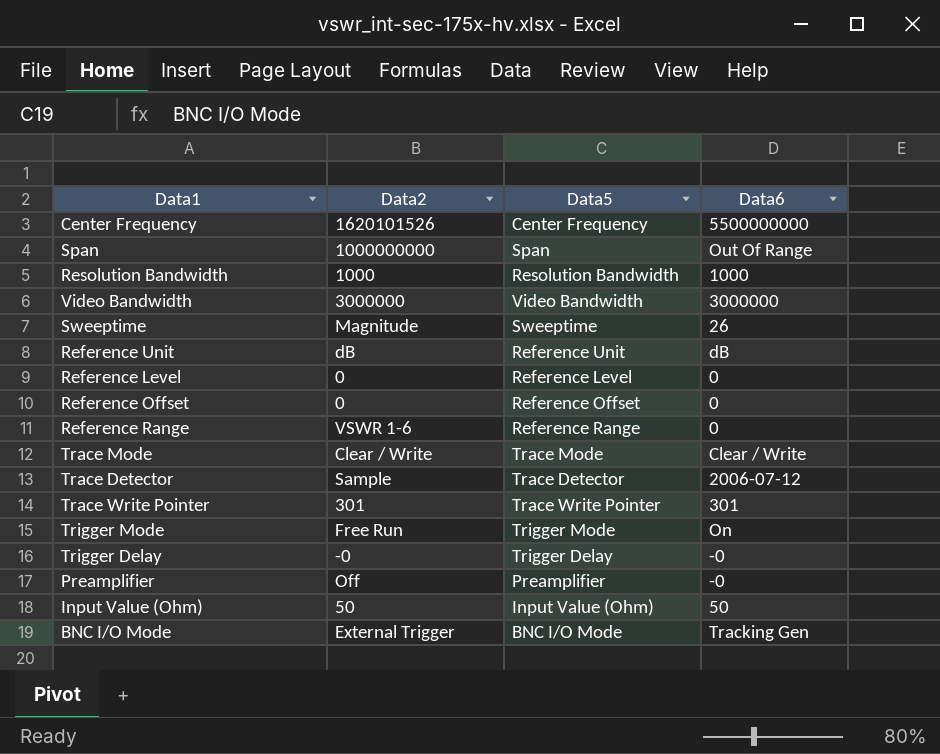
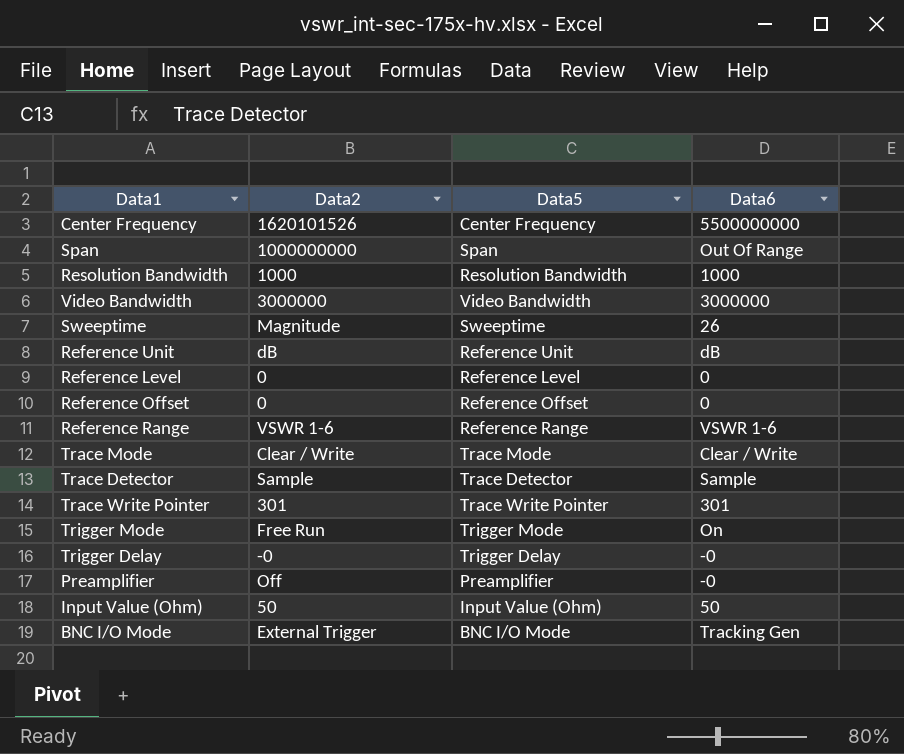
Reference Range | Data6: 0 -> VSWR 1-6
Trace Detector | Data6: 2006-07-12 -> Sample

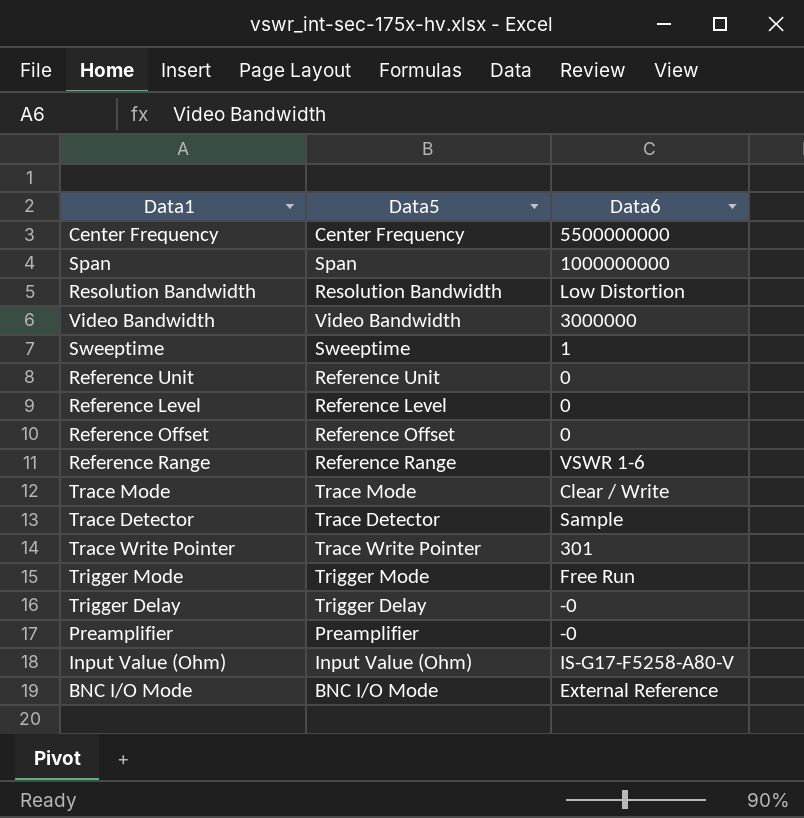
column Data2 | position: 2 -> none
Span | Data6: Out Of Range -> 1000000000
Resolution Bandwidth | Data6: 1000 -> Low Distortion
Sweeptime | Data6: 26 -> 1
Reference Unit | Data6: dB -> 0
Trigger Mode | Data6: On -> Free Run
Input Value (Ohm) | Data6: 50 -> IS-G17-F5258-A80-V
BNC I/O Mode | Data6: Tracking Gen -> External Reference

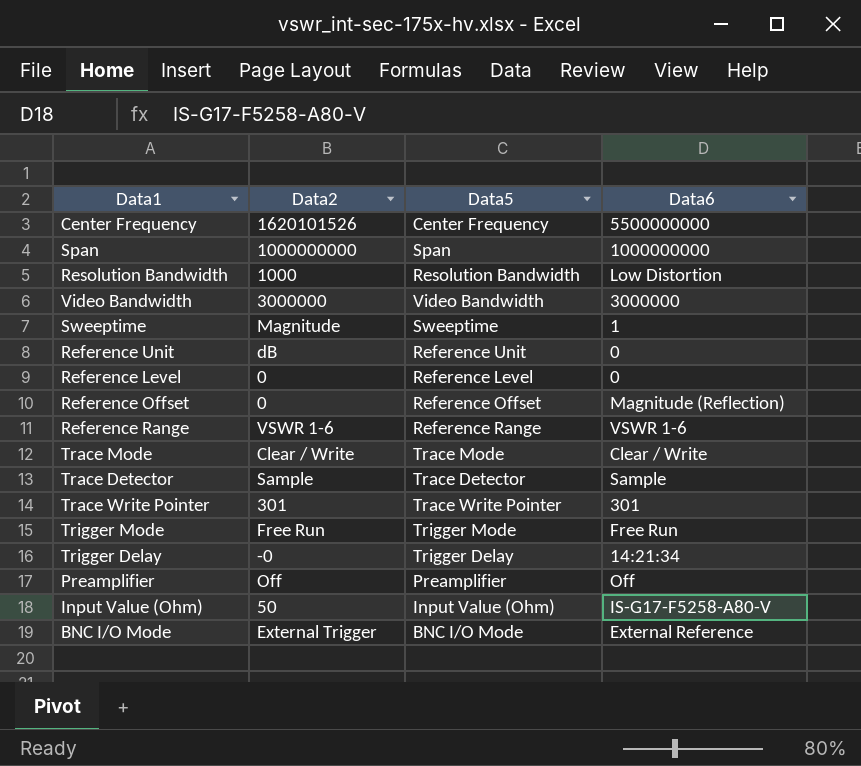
column Data2 | position: none -> 2
Reference Offset | Data6: 0 -> Magnitude (Reflection)
Trigger Delay | Data6: -0 -> 14:21:34
Preamplifier | Data6: -0 -> Off

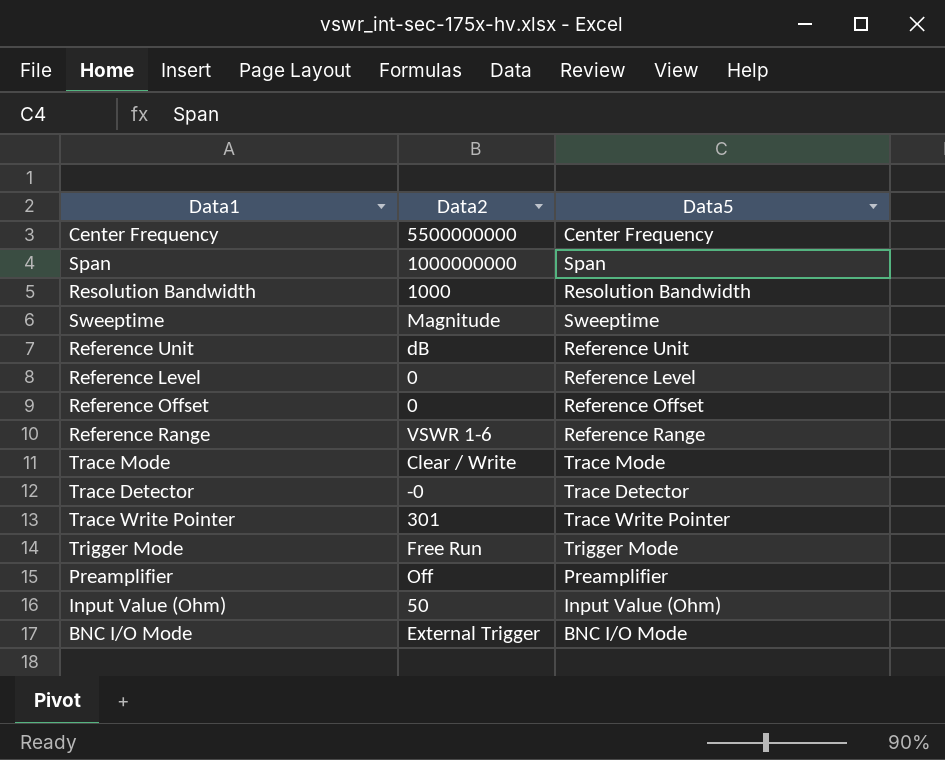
column Data6 | position: 4 -> none
row Video Bandwidth: 3000000 | Video Bandwidth | 3000000 -> none
row Trigger Delay: -0 | Trigger Delay | 14:21:34 -> none
Center Frequency | Data2: 1620101526 -> 5500000000
Trace Detector | Data2: Sample -> -0

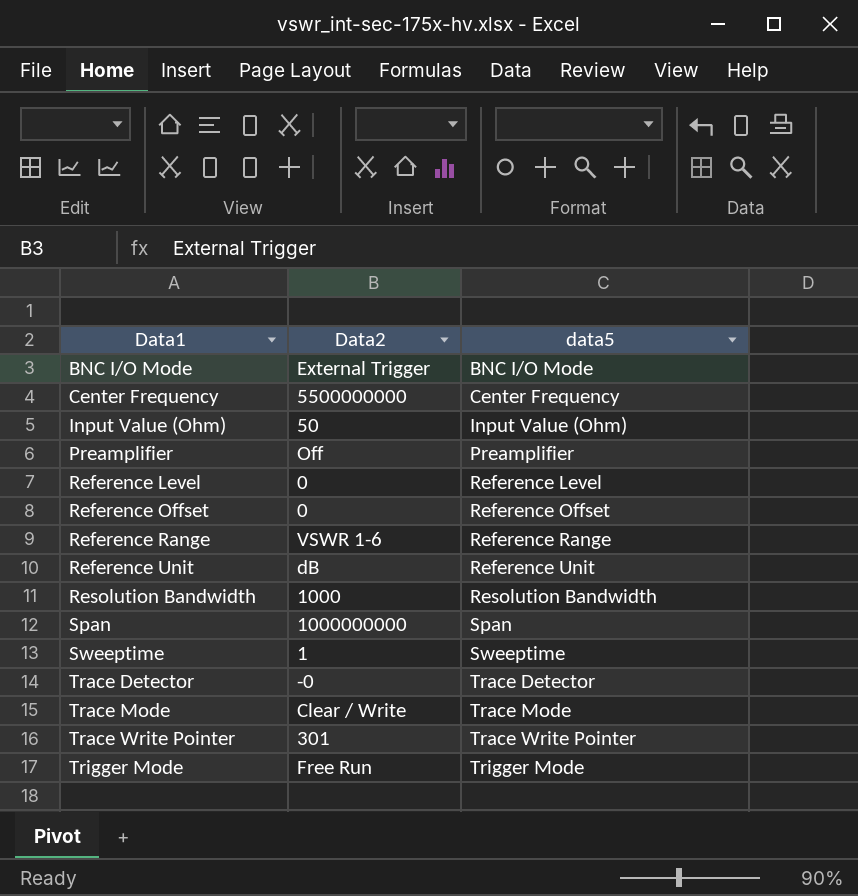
row order: none -> Data1 ascending
column name: Data5 -> data5
Sweeptime | Data2: Magnitude -> 1

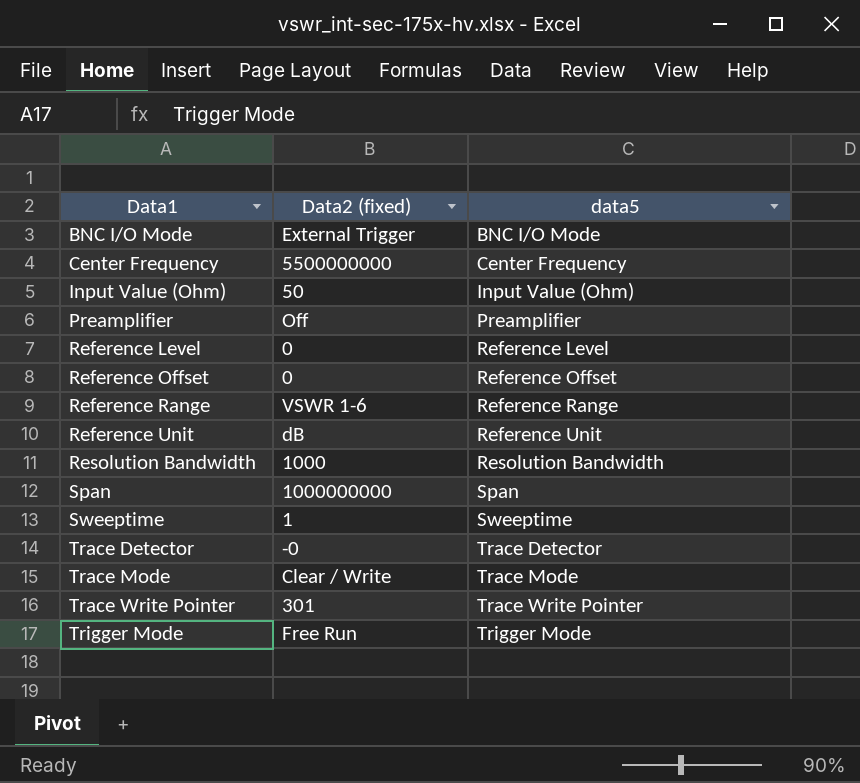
column name: Data2 -> Data2 (fixed)

